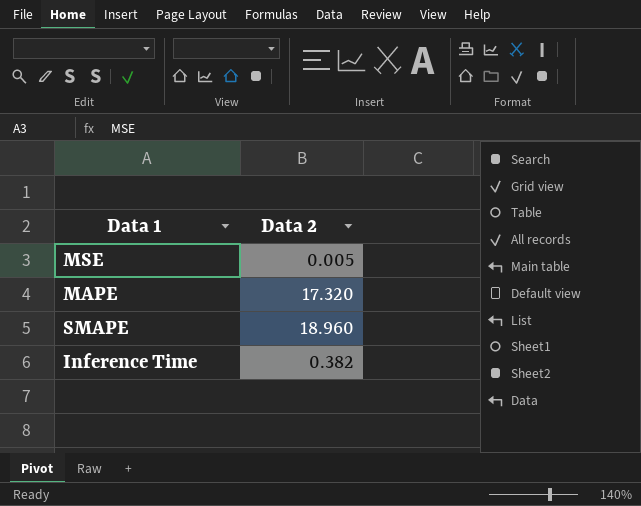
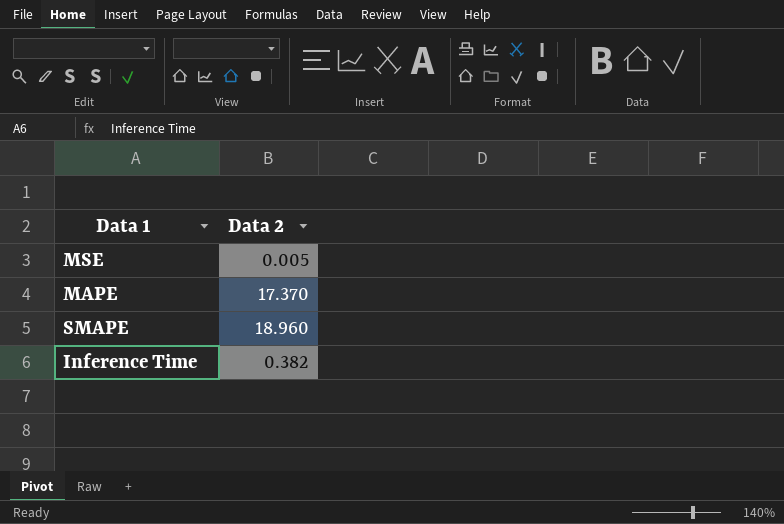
MAPE | Data 2: 17.320 -> 17.370

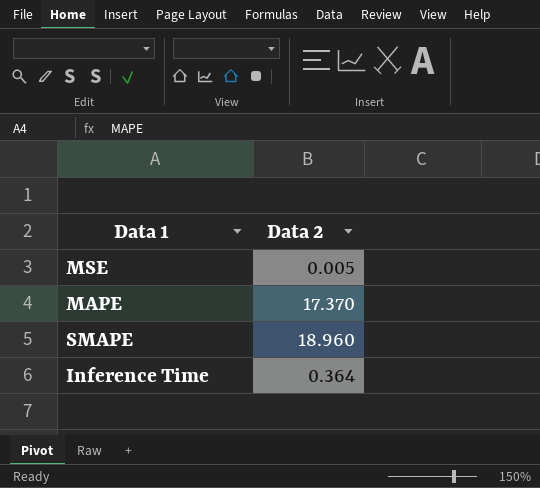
Inference Time | Data 2: 0.382 -> 0.364

